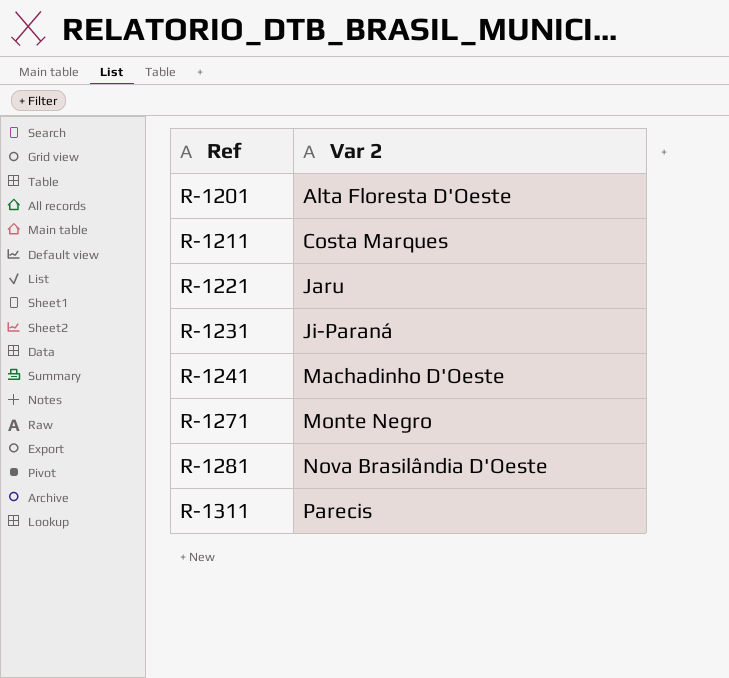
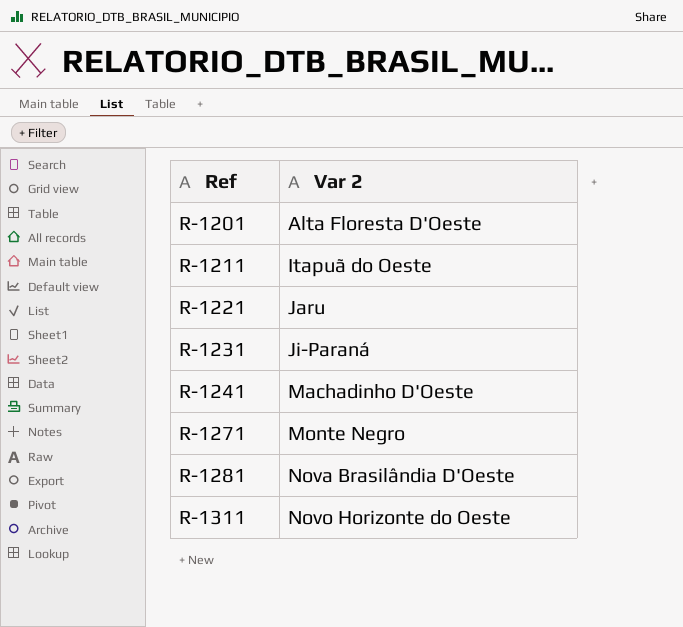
R-1211 | Var 2: Costa Marques -> Itapuã do Oeste
R-1311 | Var 2: Parecis -> Novo Horizonte do Oeste

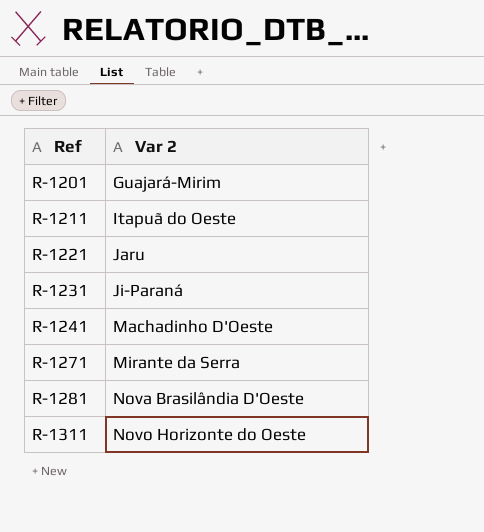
R-1201 | Var 2: Alta Floresta D'Oeste -> Guajará-Mirim
R-1271 | Var 2: Monte Negro -> Mirante da Serra

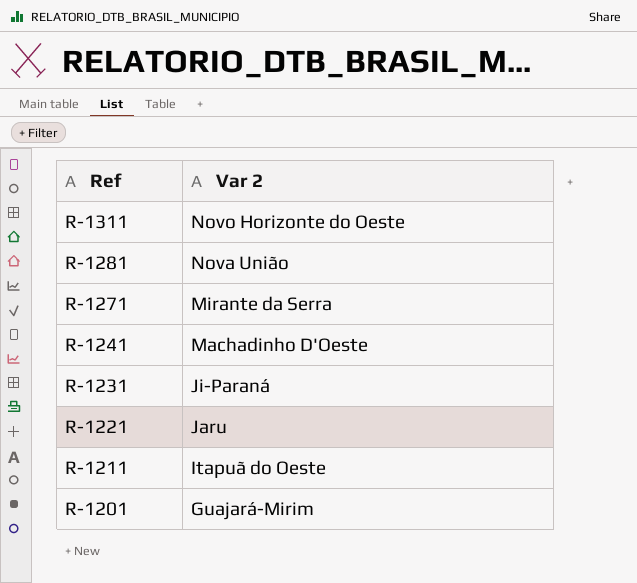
row order: Ref ascending -> Ref descending
R-1281 | Var 2: Nova Brasilândia D'Oeste -> Nova União

